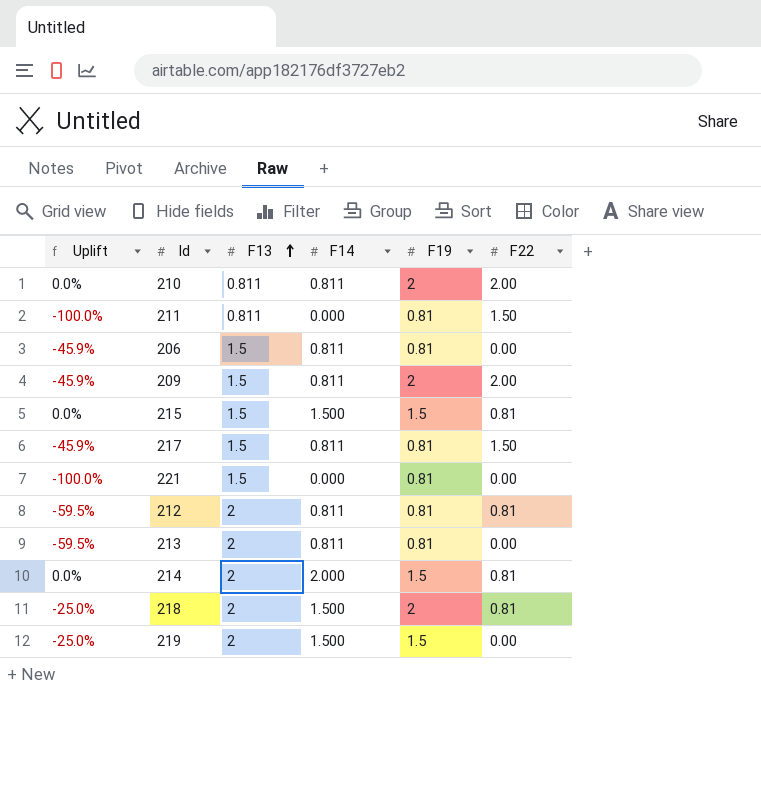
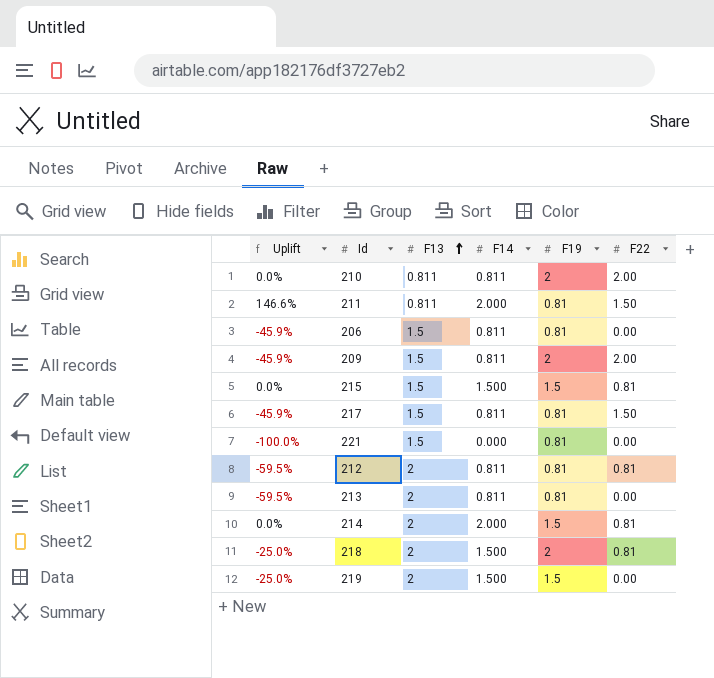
211 | Uplift: -100.0% -> 146.6%
211 | F14: 0.000 -> 2.000

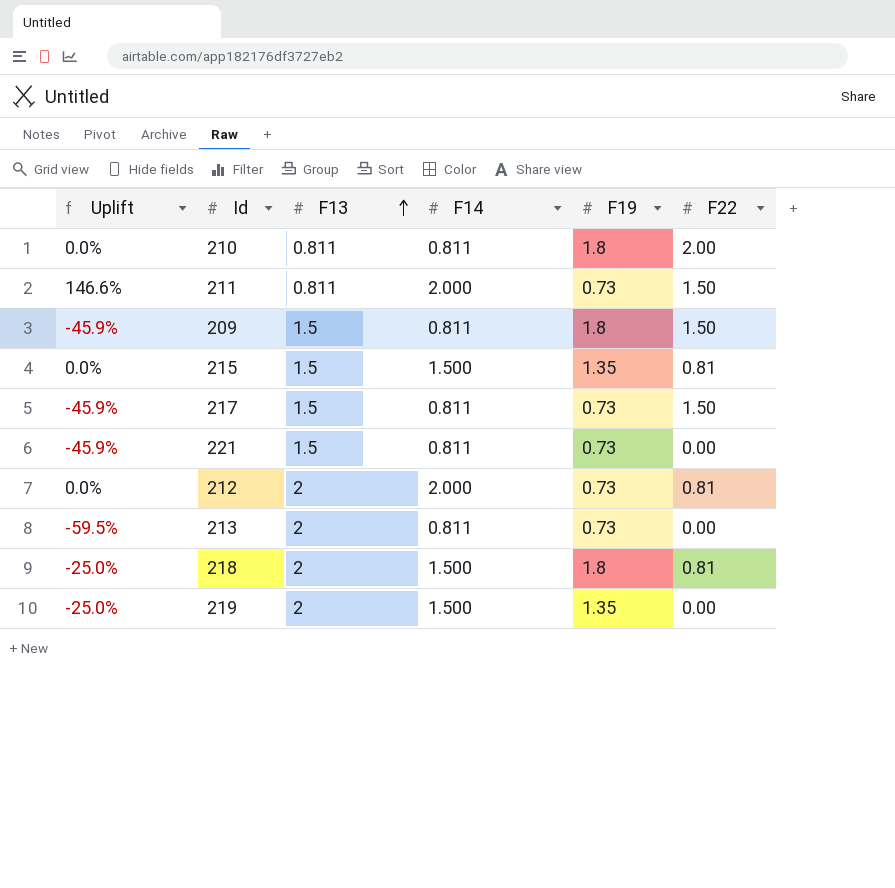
row 206: -45.9% | 1.5 | 0.811 | 0.81 | 0.00 -> none
row 214: 0.0% | 2 | 2.000 | 1.5 | 0.81 -> none
210 | F19: 2 -> 1.8
211 | F19: 0.81 -> 0.73
209 | F19: 2 -> 1.8
209 | F22: 2.00 -> 1.50
215 | F19: 1.5 -> 1.35
217 | F19: 0.81 -> 0.73
221 | Uplift: -100.0% -> -45.9%
221 | F14: 0.000 -> 0.811
221 | F19: 0.81 -> 0.73
212 | Uplift: -59.5% -> 0.0%
212 | F14: 0.811 -> 2.000
212 | F19: 0.81 -> 0.73
213 | F19: 0.81 -> 0.73
218 | F19: 2 -> 1.8
219 | F19: 1.5 -> 1.35

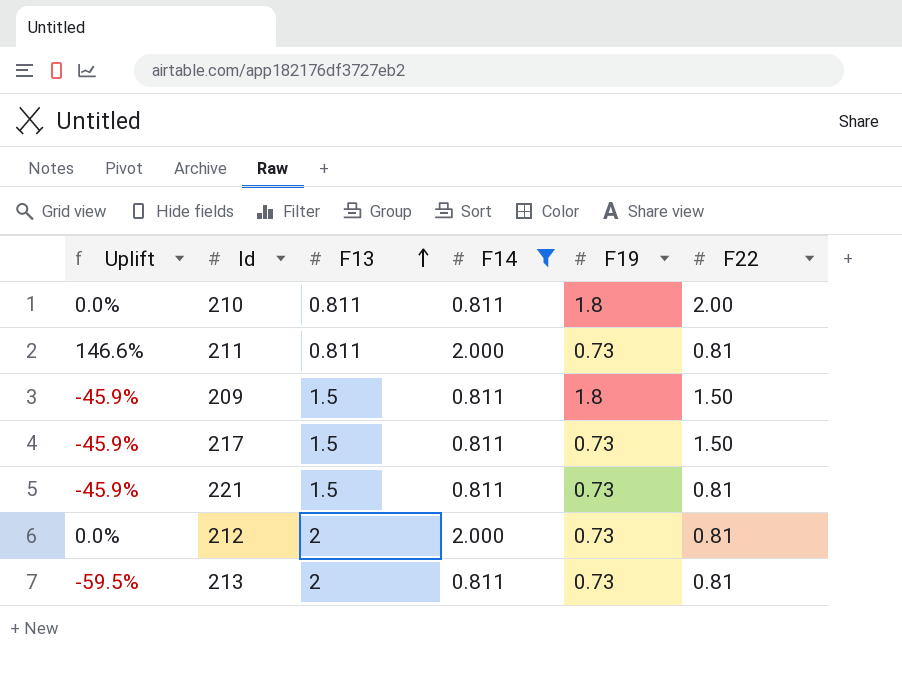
filter: none -> F14 != 1.500
211 | F22: 1.50 -> 0.81
221 | F22: 0.00 -> 0.81
213 | F22: 0.00 -> 0.81

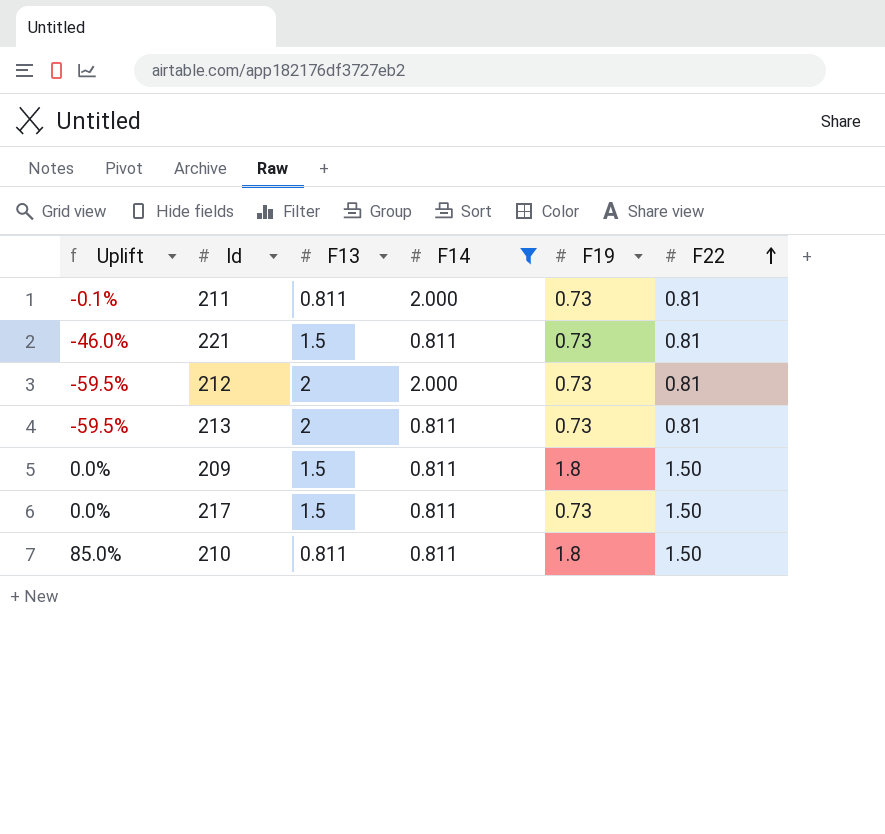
row order: F13 ascending -> F22 ascending
column Uplift | formula: ([F14] - [F13]) / [F13] -> ([F22] - [F13]) / [F13]
210 | F22: 2.00 -> 1.50

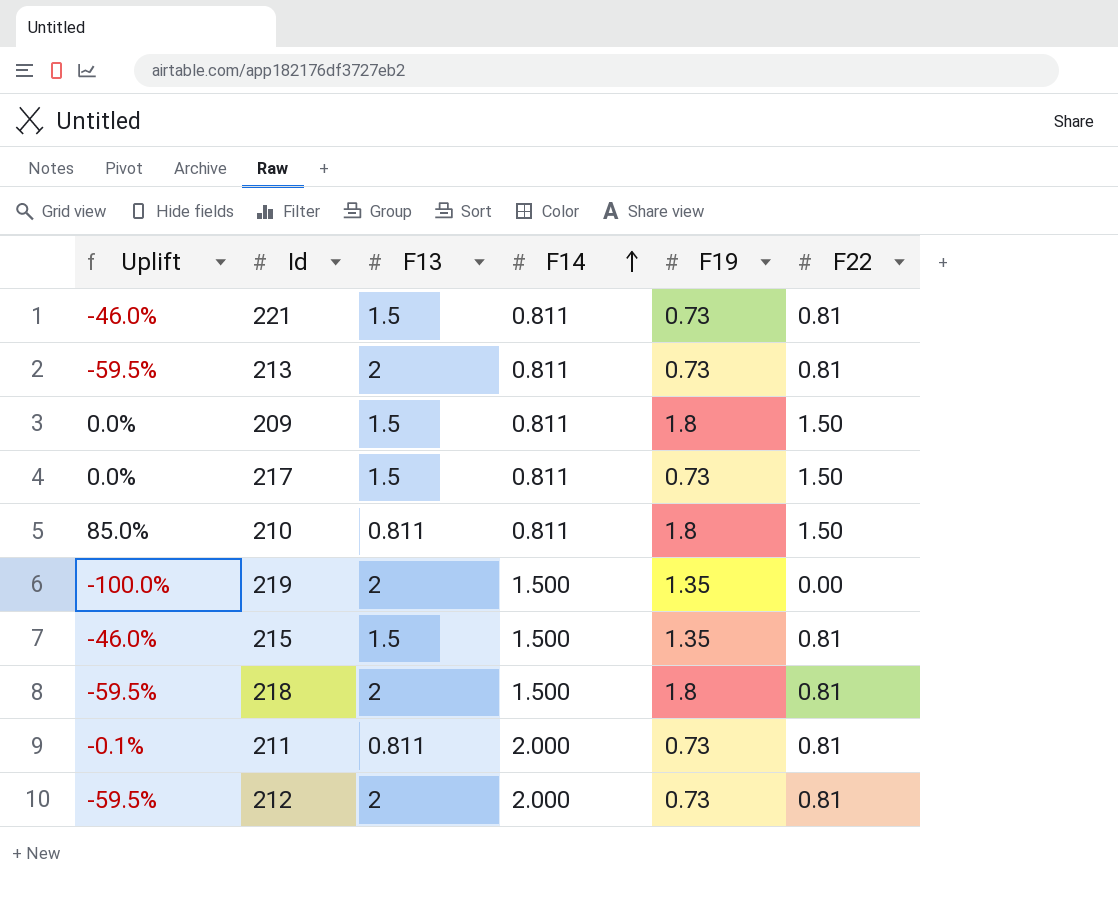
filter: F14 != 1.500 -> none
row order: F22 ascending -> F14 ascending

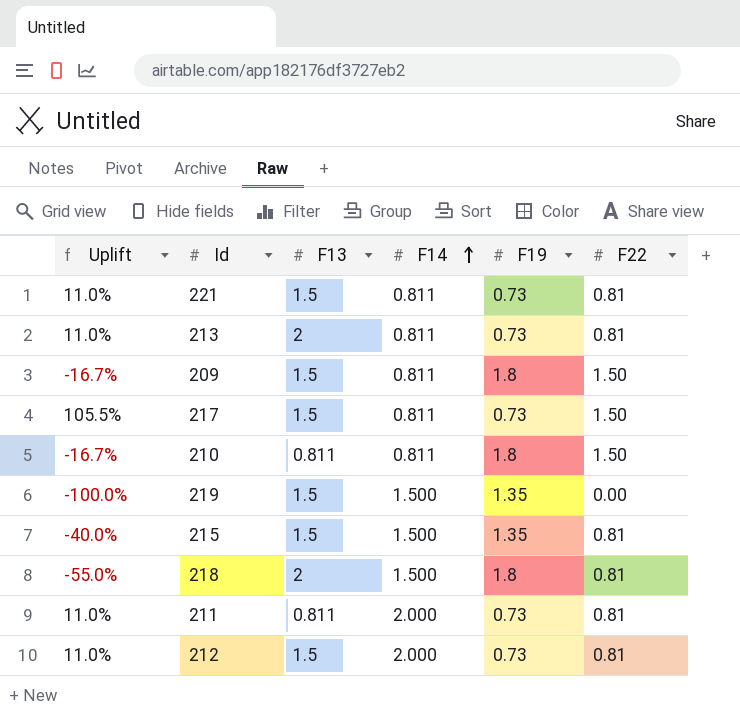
column Uplift | formula: ([F22] - [F13]) / [F13] -> ([F22] - [F19]) / [F19]
219 | F13: 2 -> 1.5
212 | F13: 2 -> 1.5

